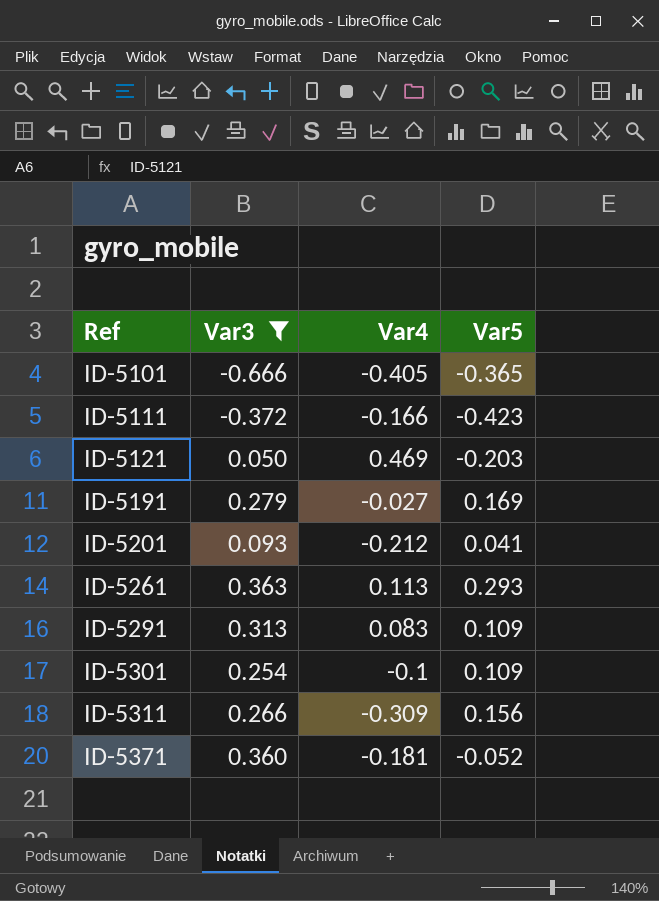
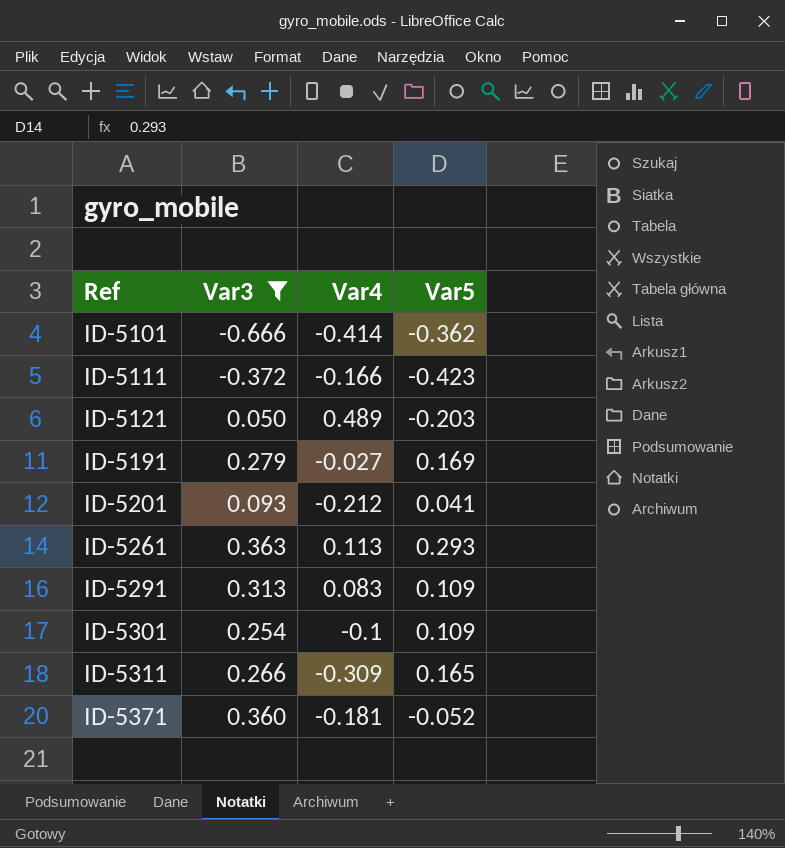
ID-5101 | Var4: -0.405 -> -0.414
ID-5101 | Var5: -0.365 -> -0.362
ID-5121 | Var4: 0.469 -> 0.489
ID-5311 | Var5: 0.156 -> 0.165

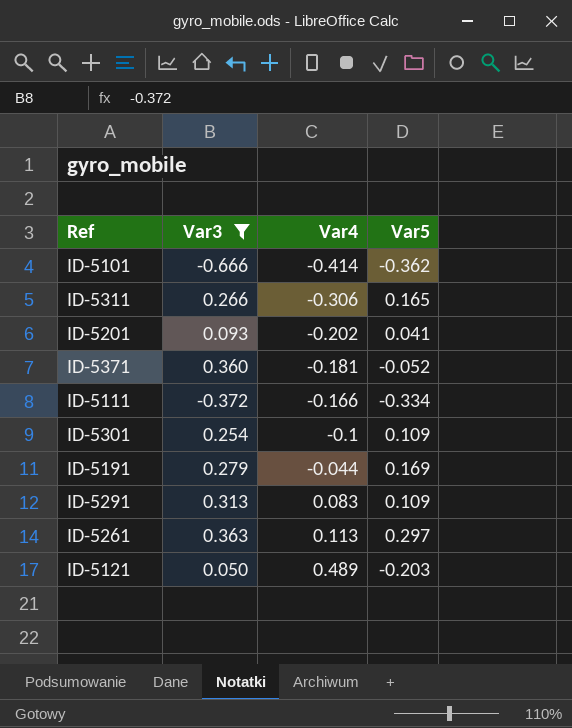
row order: Ref ascending -> Var4 ascending
ID-5311 | Var4: -0.309 -> -0.306
ID-5201 | Var4: -0.212 -> -0.202
ID-5111 | Var5: -0.423 -> -0.334
ID-5191 | Var4: -0.027 -> -0.044
ID-5261 | Var5: 0.293 -> 0.297

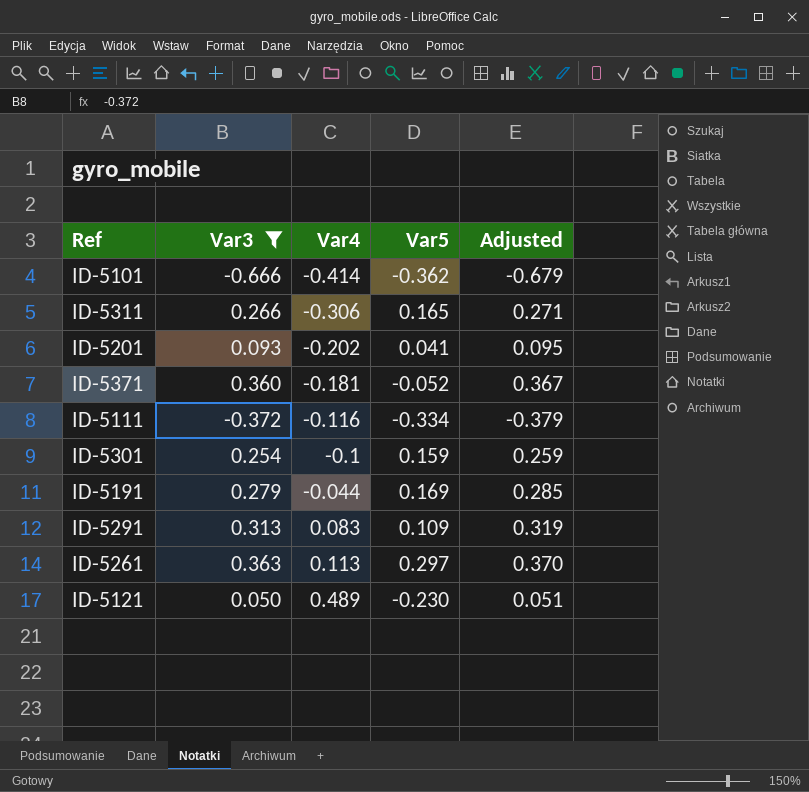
column Adjusted | formula: none -> [Var3] * 1.02
ID-5111 | Var4: -0.166 -> -0.116
ID-5301 | Var5: 0.109 -> 0.159
ID-5121 | Var5: -0.203 -> -0.230

